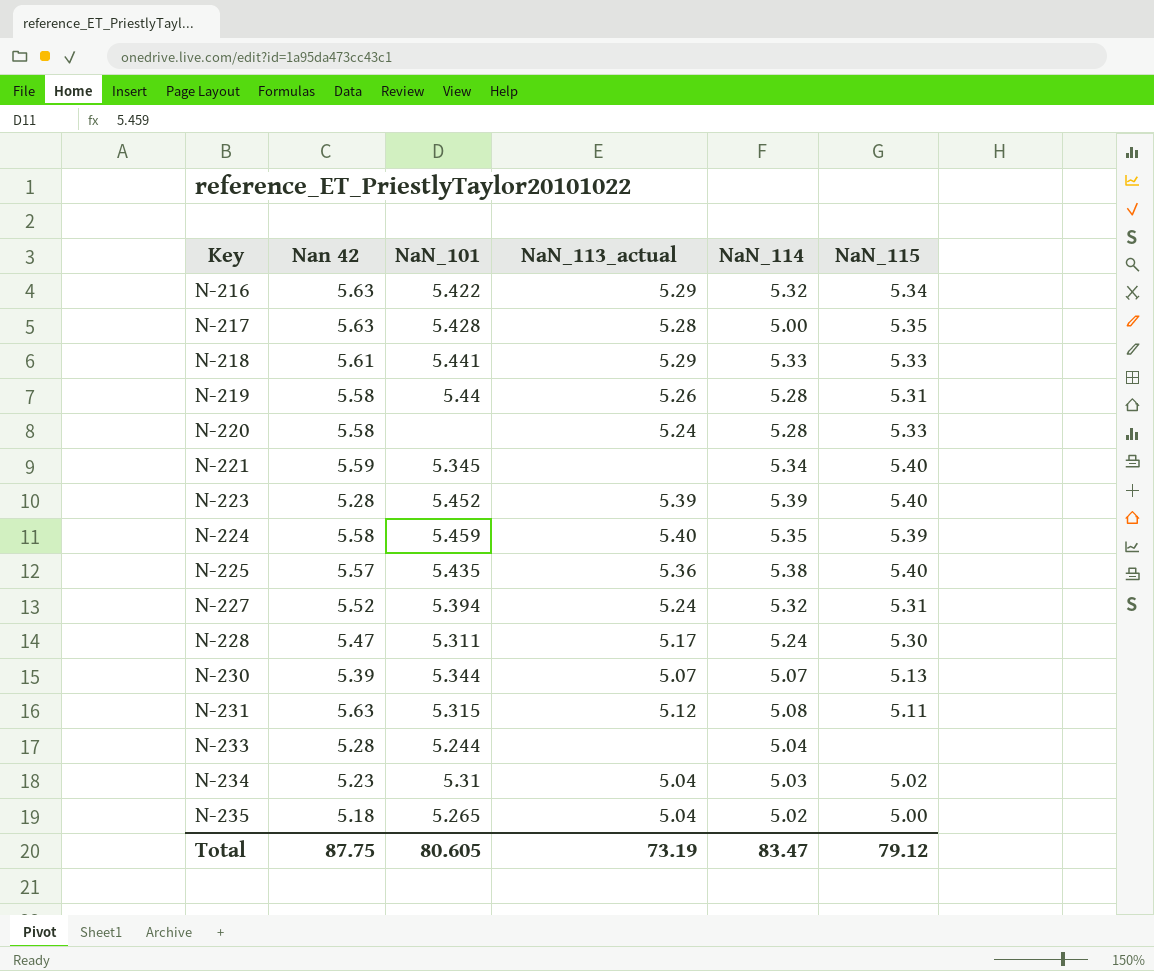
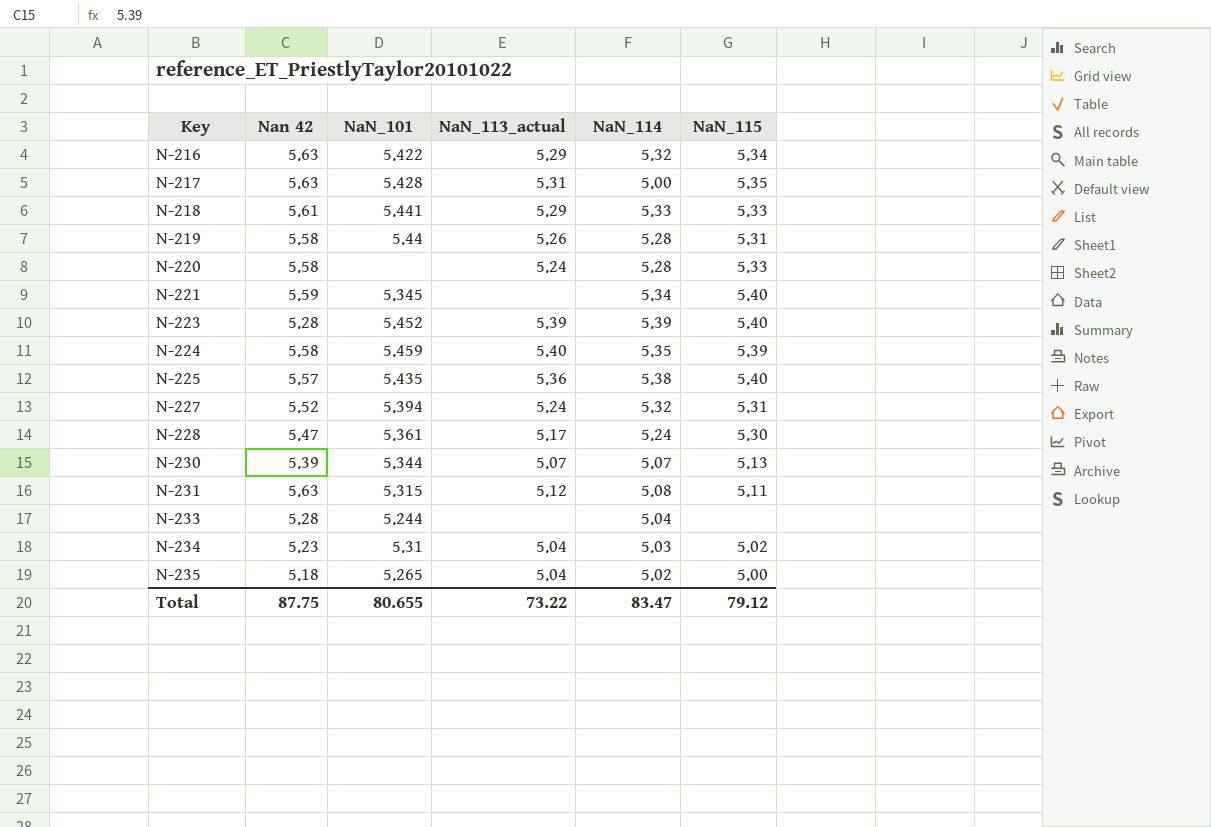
N-217 | NaN_113_actual: 5.28 -> 5.31
N-228 | NaN_101: 5.311 -> 5.361
Total | NaN_101: 80.605 -> 80.655
Total | NaN_113_actual: 73.19 -> 73.22

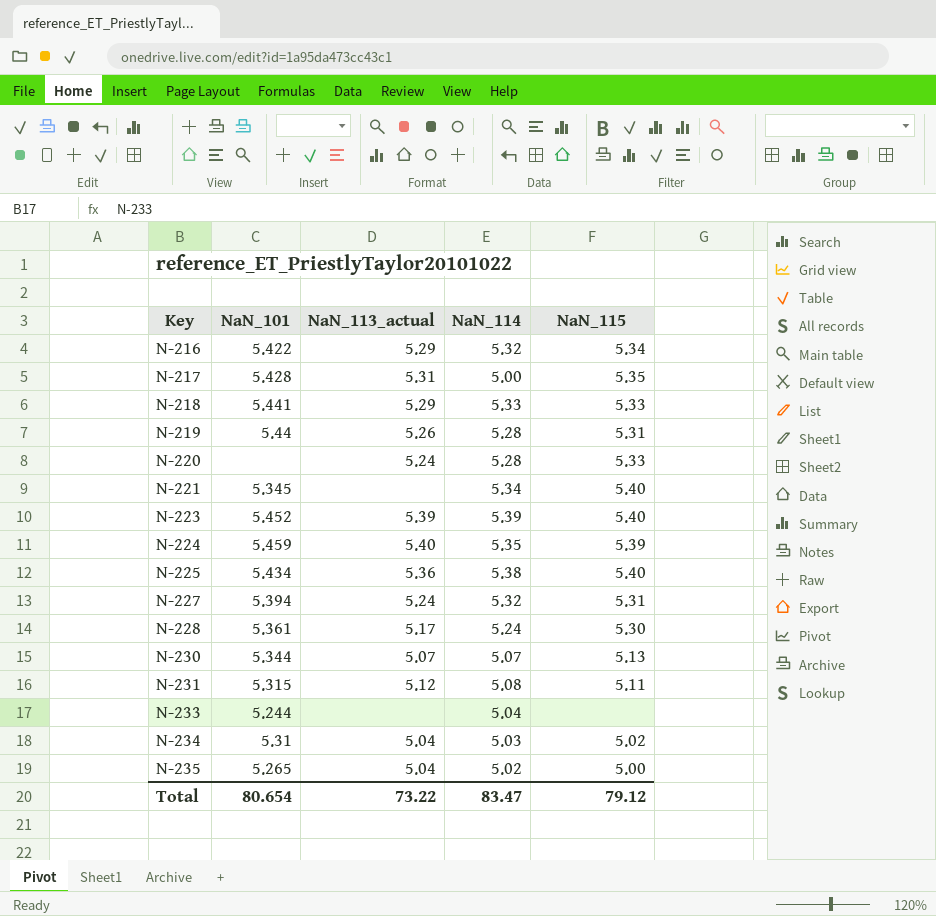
column Nan 42 | position: 2 -> none
N-225 | NaN_101: 5.435 -> 5.434
Total | NaN_101: 80.655 -> 80.654

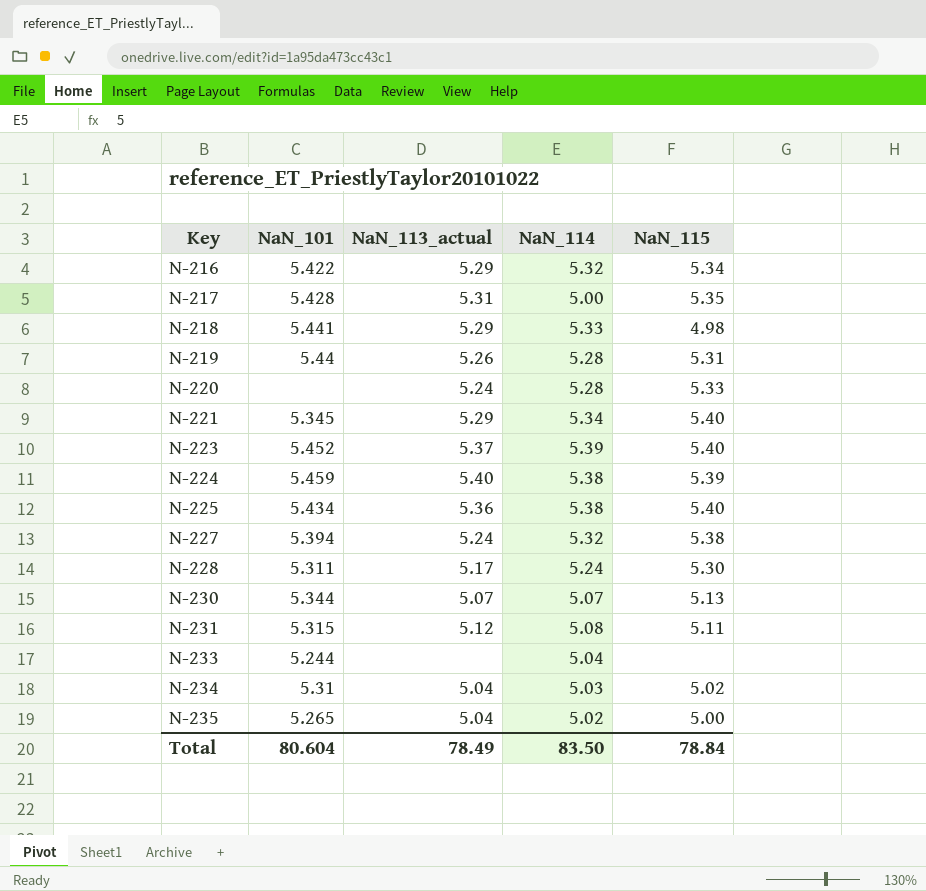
N-218 | NaN_115: 5.33 -> 4.98
N-221 | NaN_113_actual: none -> 5.29
N-223 | NaN_113_actual: 5.39 -> 5.37
N-224 | NaN_114: 5.35 -> 5.38
N-227 | NaN_115: 5.31 -> 5.38
N-228 | NaN_101: 5.361 -> 5.311
Total | NaN_101: 80.654 -> 80.604
Total | NaN_113_actual: 73.22 -> 78.49
Total | NaN_114: 83.47 -> 83.50
Total | NaN_115: 79.12 -> 78.84

